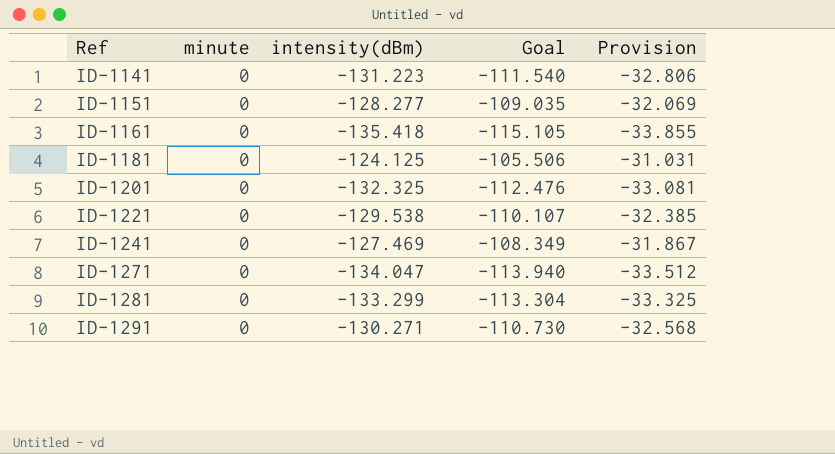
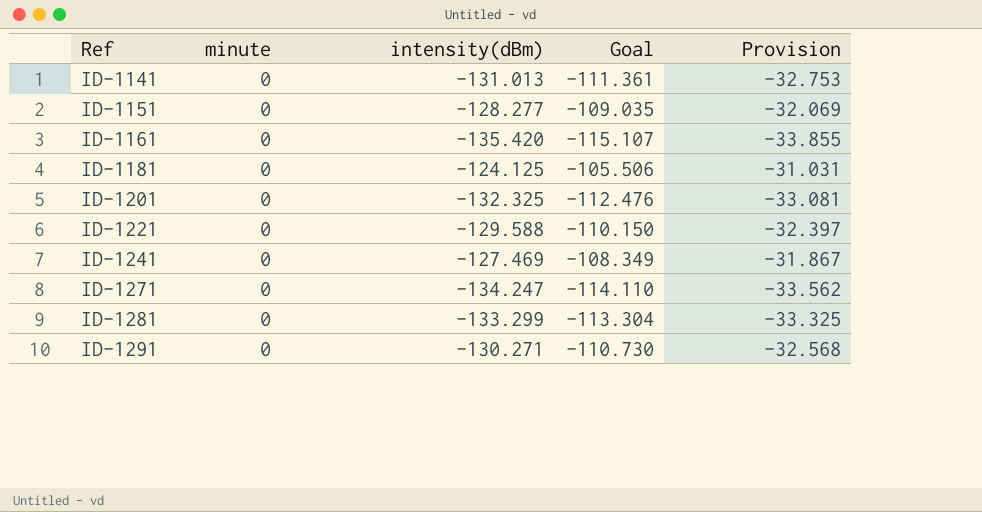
ID-1141 | intensity(dBm): -131.223 -> -131.013
ID-1141 | Goal: -111.540 -> -111.361
ID-1141 | Provision: -32.806 -> -32.753
ID-1161 | intensity(dBm): -135.418 -> -135.420
ID-1161 | Goal: -115.105 -> -115.107
ID-1221 | intensity(dBm): -129.538 -> -129.588
ID-1221 | Goal: -110.107 -> -110.150
ID-1221 | Provision: -32.385 -> -32.397
ID-1271 | intensity(dBm): -134.047 -> -134.247
ID-1271 | Goal: -113.940 -> -114.110
ID-1271 | Provision: -33.512 -> -33.562

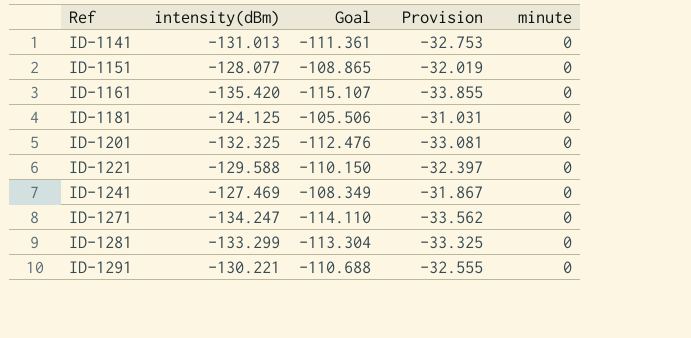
column minute | position: 2 -> 5
ID-1151 | intensity(dBm): -128.277 -> -128.077
ID-1151 | Goal: -109.035 -> -108.865
ID-1151 | Provision: -32.069 -> -32.019
ID-1291 | intensity(dBm): -130.271 -> -130.221
ID-1291 | Goal: -110.730 -> -110.688
ID-1291 | Provision: -32.568 -> -32.555

